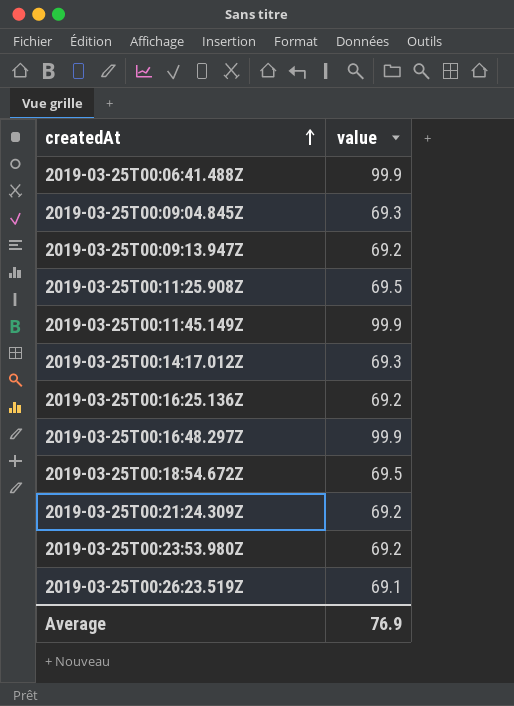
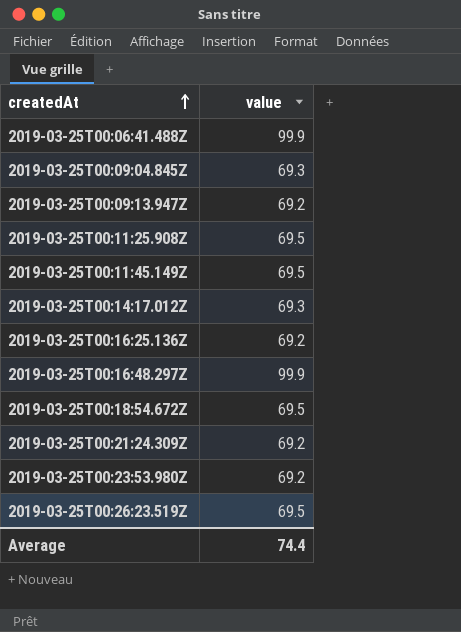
2019-03-25T00:11:45.149Z | value: 99.9 -> 69.5
2019-03-25T00:26:23.519Z | value: 69.1 -> 69.5
Average | value: 76.9 -> 74.4

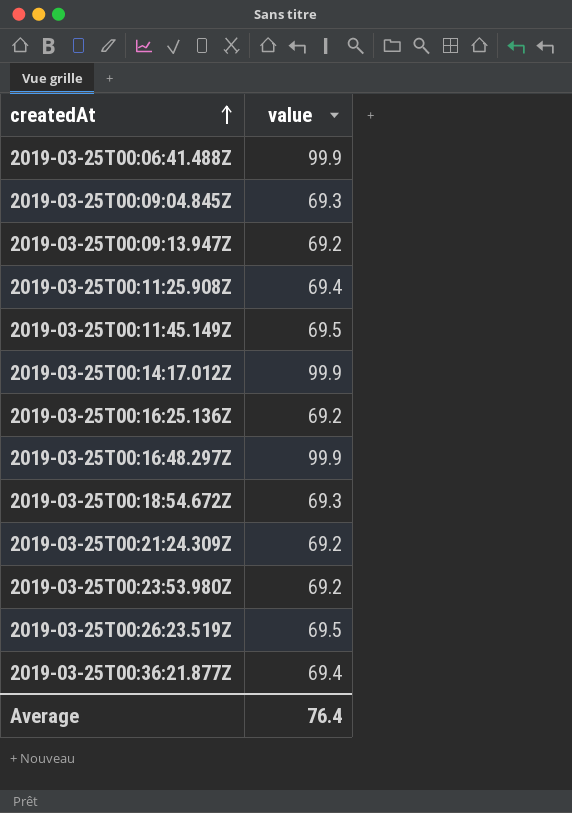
2019-03-25T00:11:25.908Z | value: 69.5 -> 69.4
2019-03-25T00:14:17.012Z | value: 69.3 -> 99.9
2019-03-25T00:18:54.672Z | value: 69.5 -> 69.3
row 2019-03-25T00:36:21.877Z: none -> 69.4
Average | value: 74.4 -> 76.4

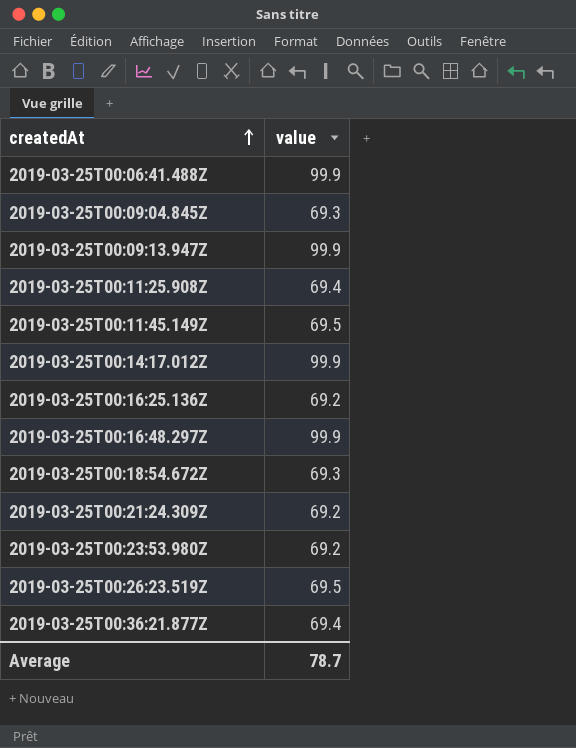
2019-03-25T00:09:13.947Z | value: 69.2 -> 99.9
Average | value: 76.4 -> 78.7

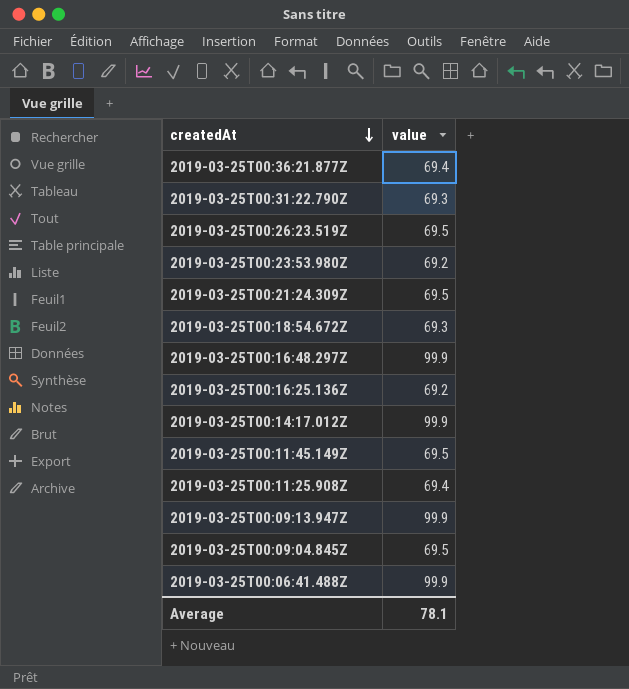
row order: createdAt ascending -> createdAt descending
row 2019-03-25T00:31:22.790Z: none -> 69.3
2019-03-25T00:21:24.309Z | value: 69.2 -> 69.5
2019-03-25T00:09:04.845Z | value: 69.3 -> 69.5
Average | value: 78.7 -> 78.1

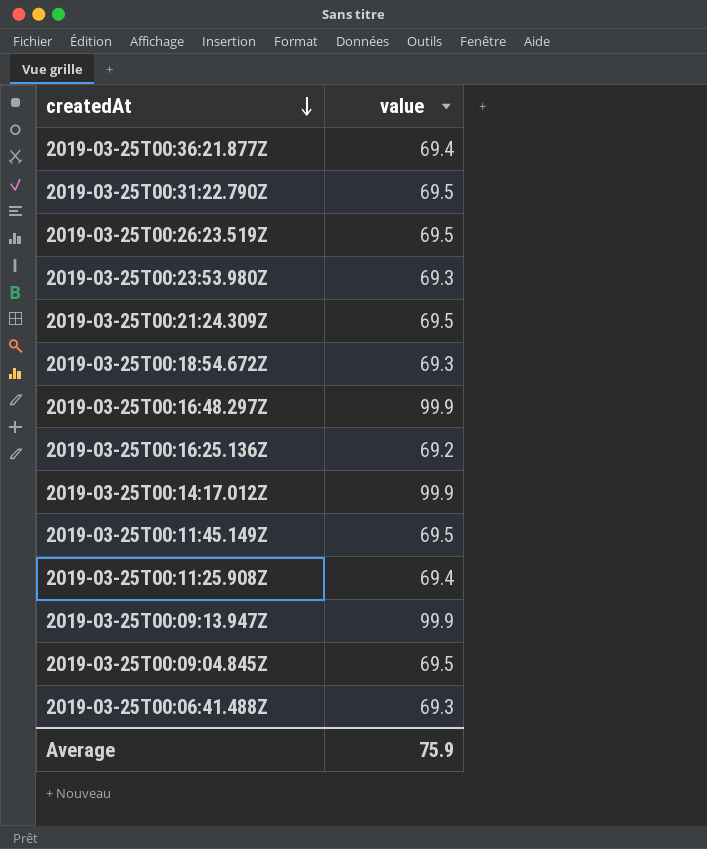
2019-03-25T00:31:22.790Z | value: 69.3 -> 69.5
2019-03-25T00:23:53.980Z | value: 69.2 -> 69.3
2019-03-25T00:06:41.488Z | value: 99.9 -> 69.3
Average | value: 78.1 -> 75.9

